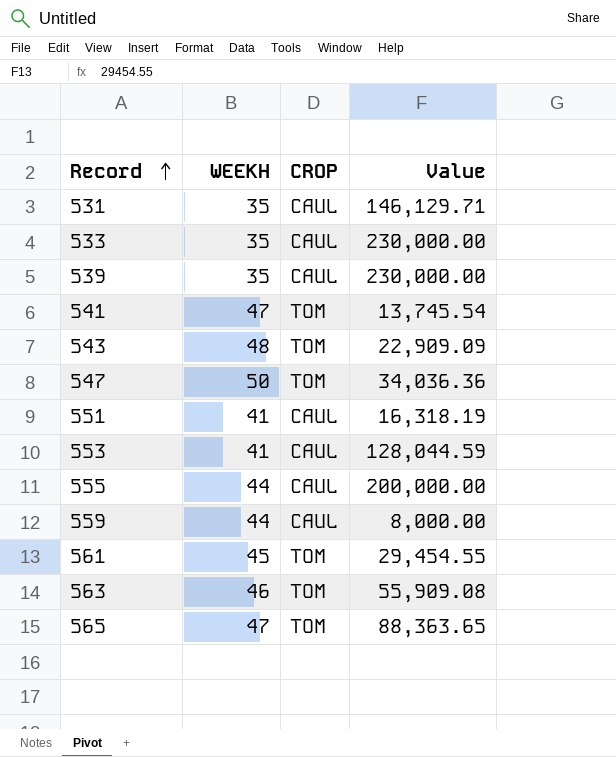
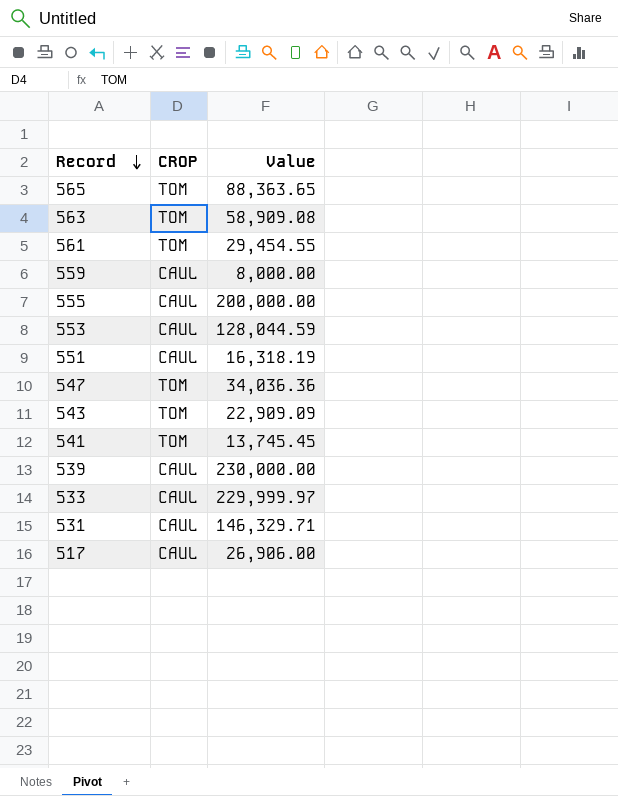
row order: Record ascending -> Record descending
column WEEKH | position: 2 -> none
563 | Value: 55,909.08 -> 58,909.08
541 | Value: 13,745.54 -> 13,745.45
533 | Value: 230,000.00 -> 229,999.97
531 | Value: 146,129.71 -> 146,329.71
row 517: none -> CAUL | 26,906.00

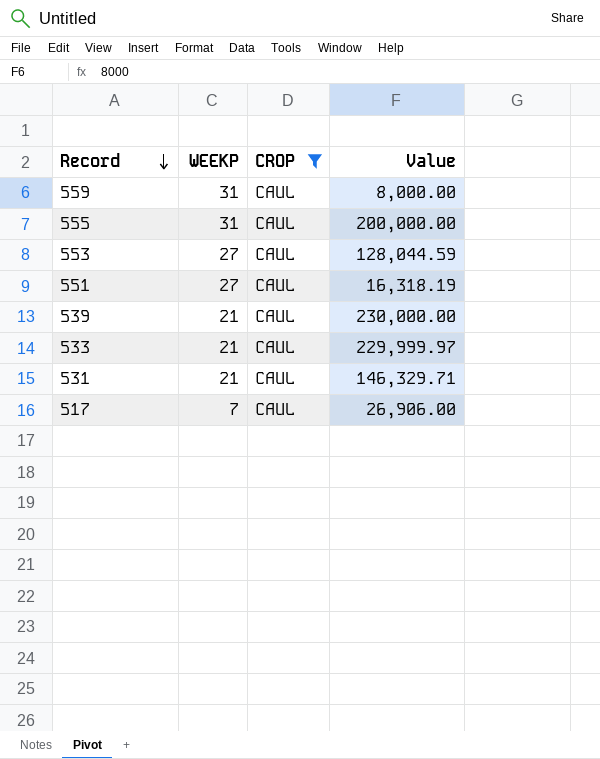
filter: none -> CROP = CAUL
column WEEKP | position: none -> 2

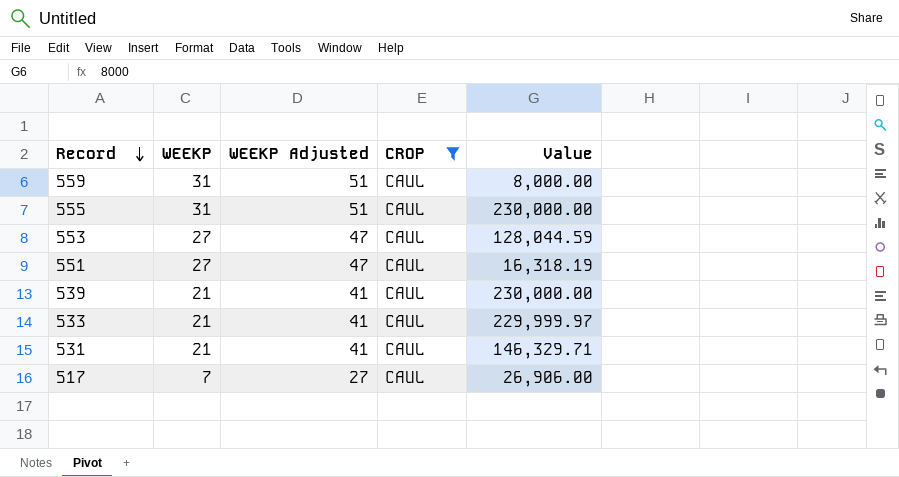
column WEEKP Adjusted | formula: none -> [WEEKP] + 20
555 | Value: 200,000.00 -> 230,000.00

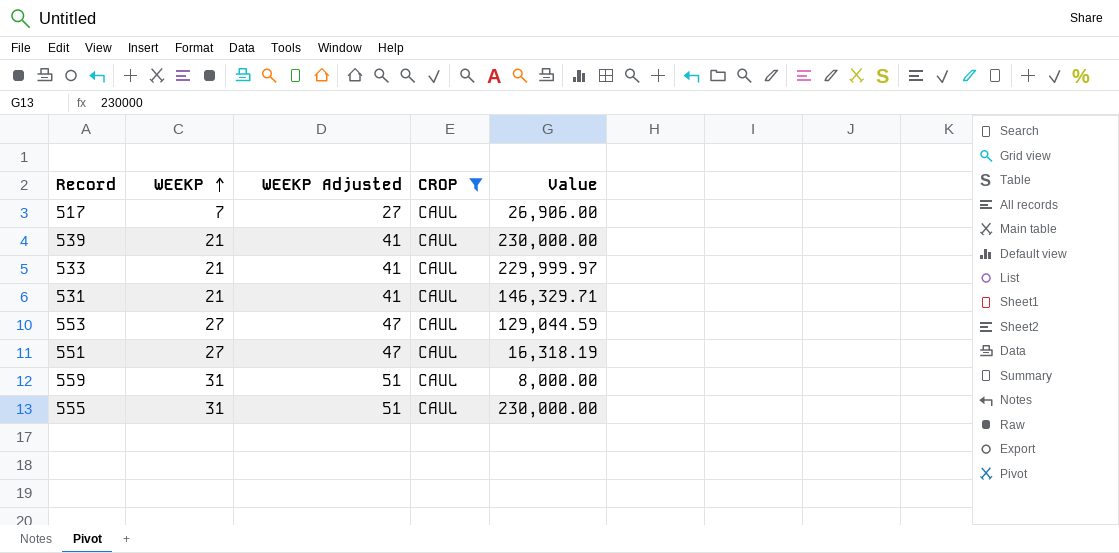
row order: Record descending -> WEEKP ascending
553 | Value: 128,044.59 -> 129,044.59

